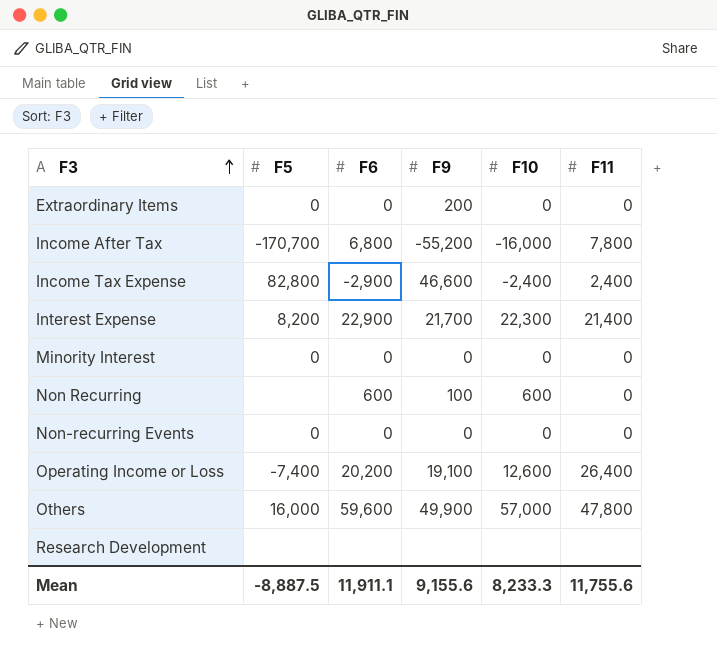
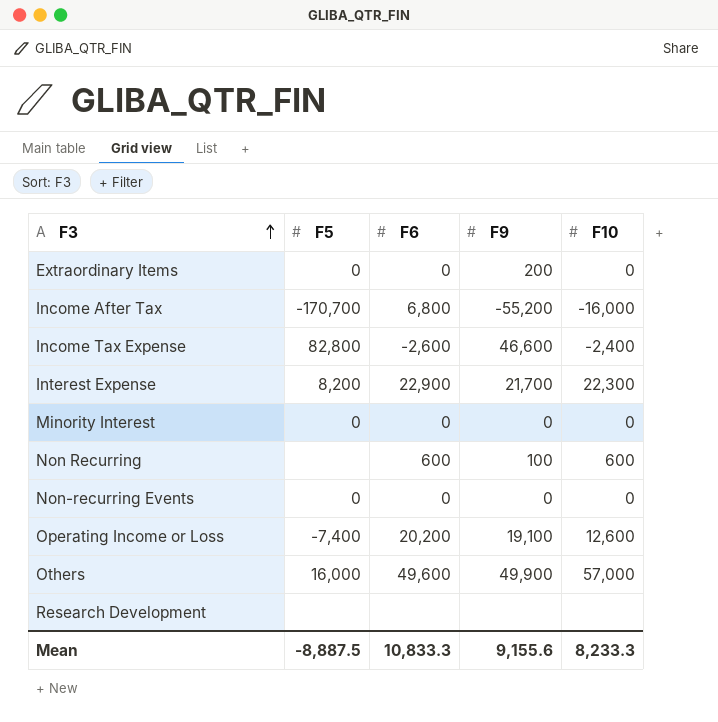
column F11 | position: 6 -> none
Income Tax Expense | F6: -2,900 -> -2,600
Others | F6: 59,600 -> 49,600
Mean | F6: 11,911.1 -> 10,833.3

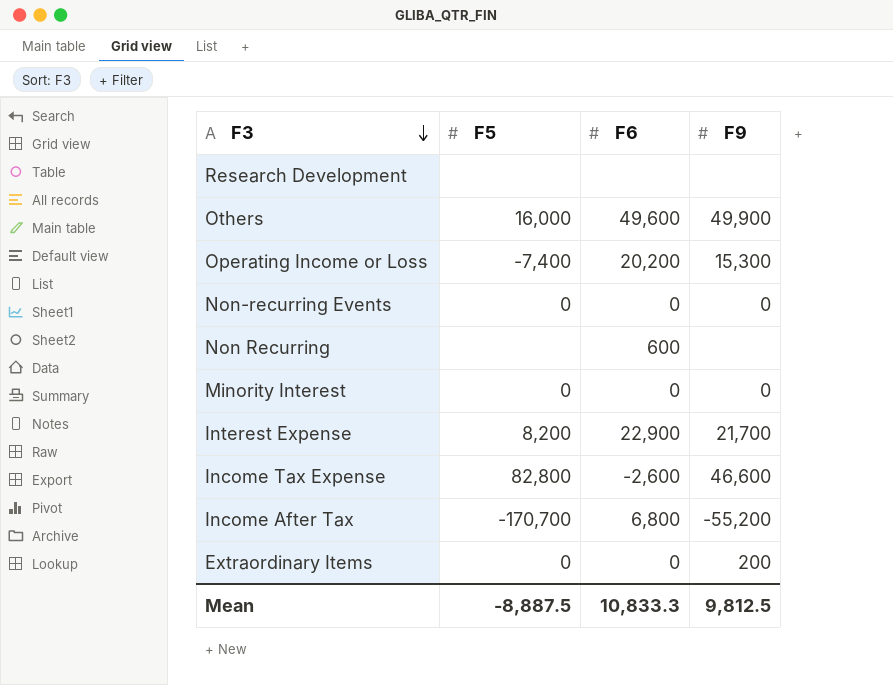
row order: F3 ascending -> F3 descending
column F10 | position: 5 -> none
Operating Income or Loss | F9: 19,100 -> 15,300
Non Recurring | F9: 100 -> none
Mean | F9: 9,155.6 -> 9,812.5

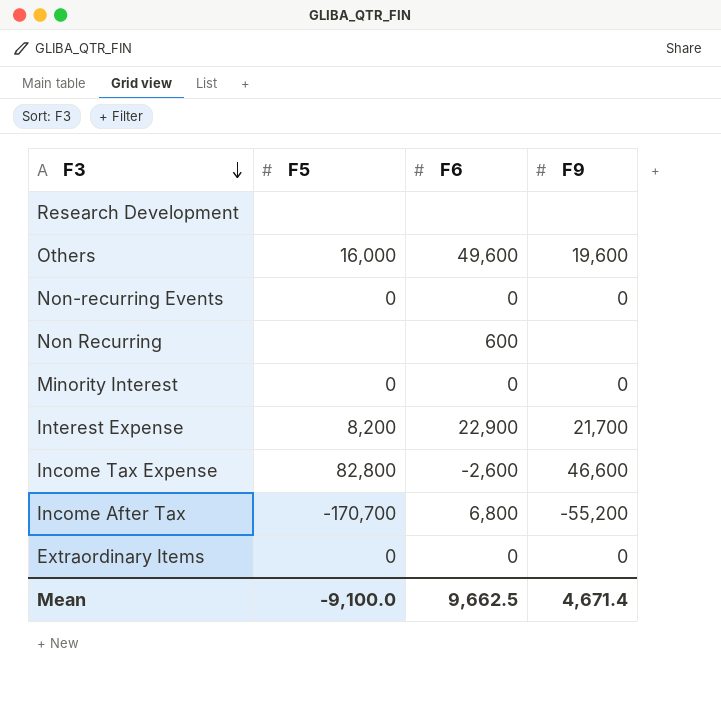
row Operating Income or Loss: -7,400 | 20,200 | 15,300 -> none
Others | F9: 49,900 -> 19,600
Extraordinary Items | F9: 200 -> 0
Mean | F5: -8,887.5 -> -9,100.0
Mean | F6: 10,833.3 -> 9,662.5
Mean | F9: 9,812.5 -> 4,671.4

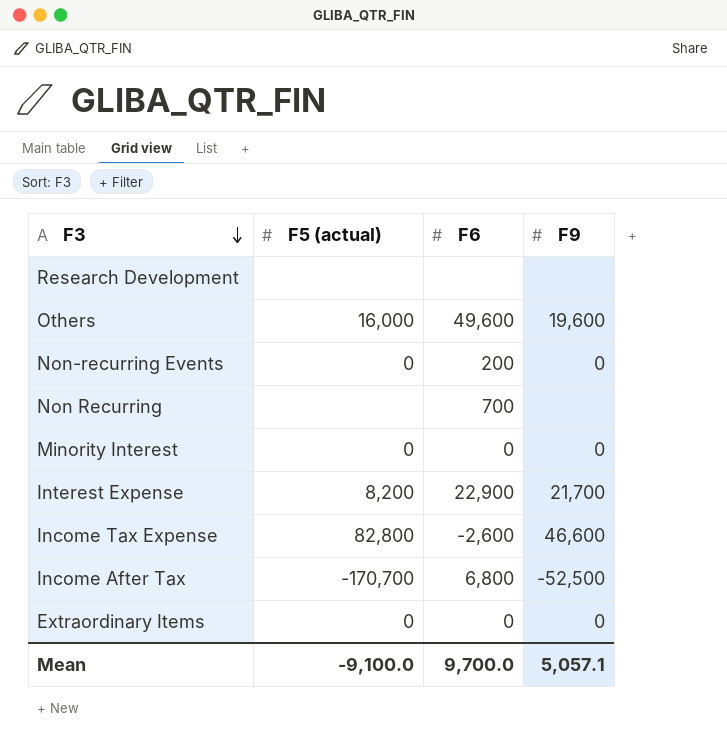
column name: F5 -> F5 (actual)
Non-recurring Events | F6: 0 -> 200
Non Recurring | F6: 600 -> 700
Income After Tax | F9: -55,200 -> -52,500
Mean | F6: 9,662.5 -> 9,700.0
Mean | F9: 4,671.4 -> 5,057.1

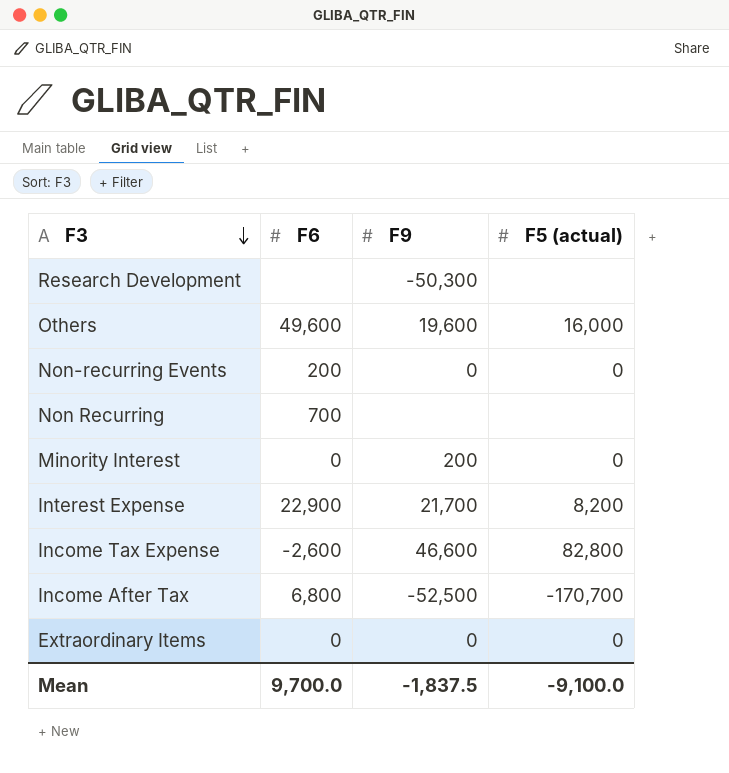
column F5 (actual) | position: 2 -> 4
Research Development | F9: none -> -50,300
Minority Interest | F9: 0 -> 200
Mean | F9: 5,057.1 -> -1,837.5

